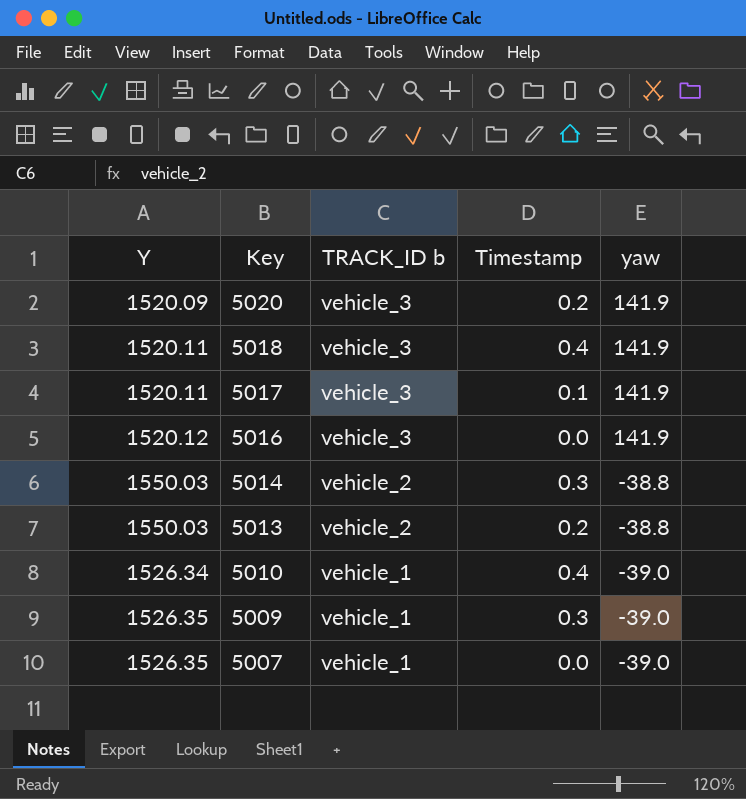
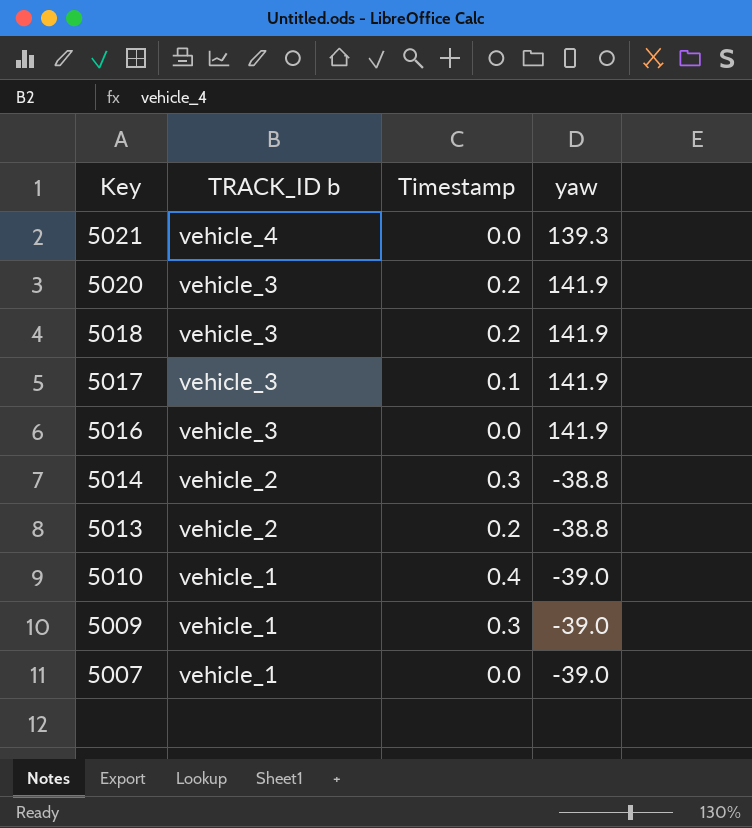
column Y | position: 1 -> none
row 5021: none -> vehicle_4 | 0.0 | 139.3
5018 | Timestamp: 0.4 -> 0.2

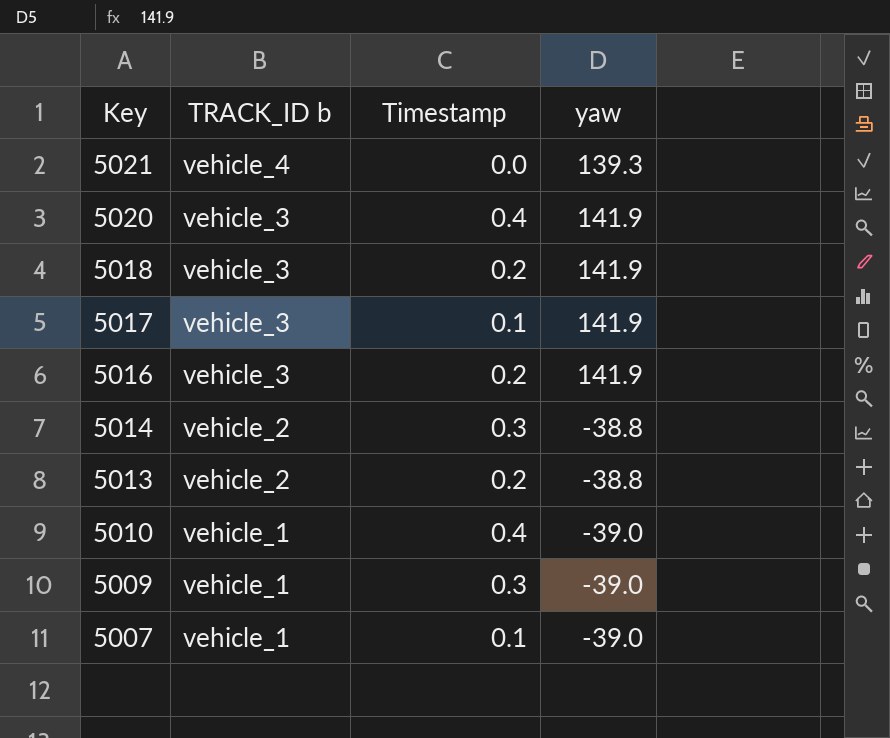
5020 | Timestamp: 0.2 -> 0.4
5016 | Timestamp: 0.0 -> 0.2
5007 | Timestamp: 0.0 -> 0.1

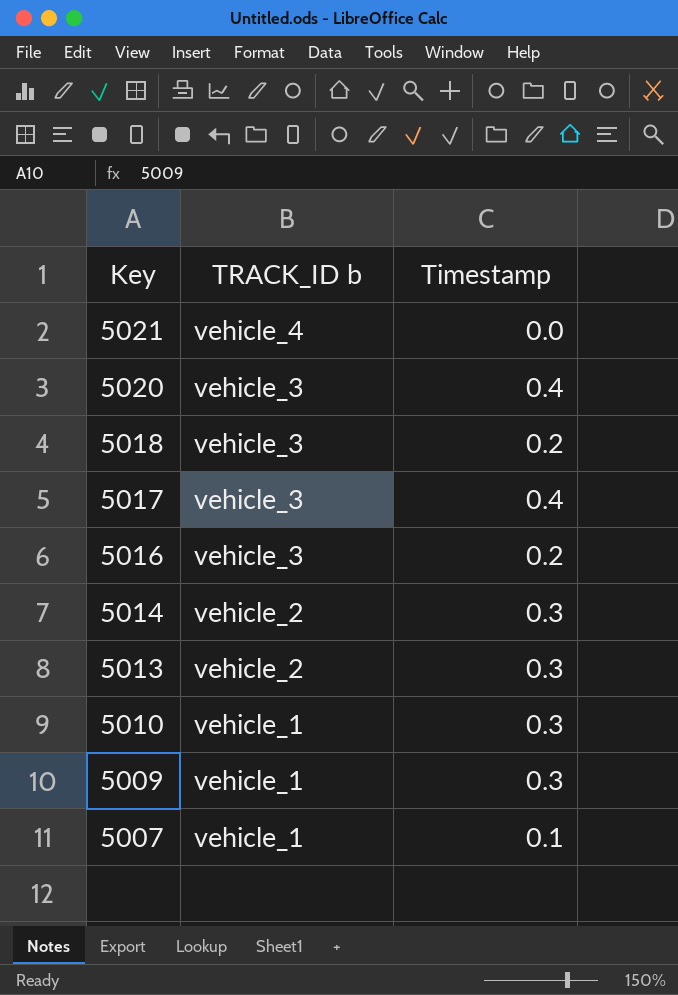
column yaw | position: 4 -> none
5017 | Timestamp: 0.1 -> 0.4
5013 | Timestamp: 0.2 -> 0.3
5010 | Timestamp: 0.4 -> 0.3

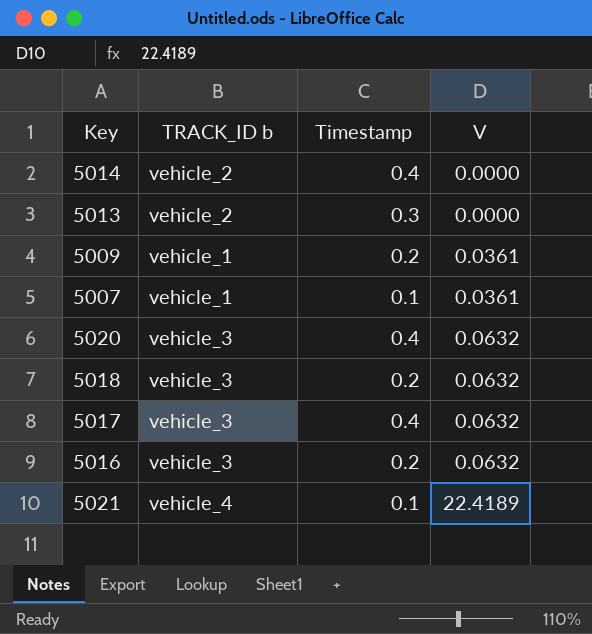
row order: Key descending -> V ascending
column V | position: none -> 4
row 5010: vehicle_1 | 0.3 -> none
5014 | Timestamp: 0.3 -> 0.4
5009 | Timestamp: 0.3 -> 0.2
5021 | Timestamp: 0.0 -> 0.1

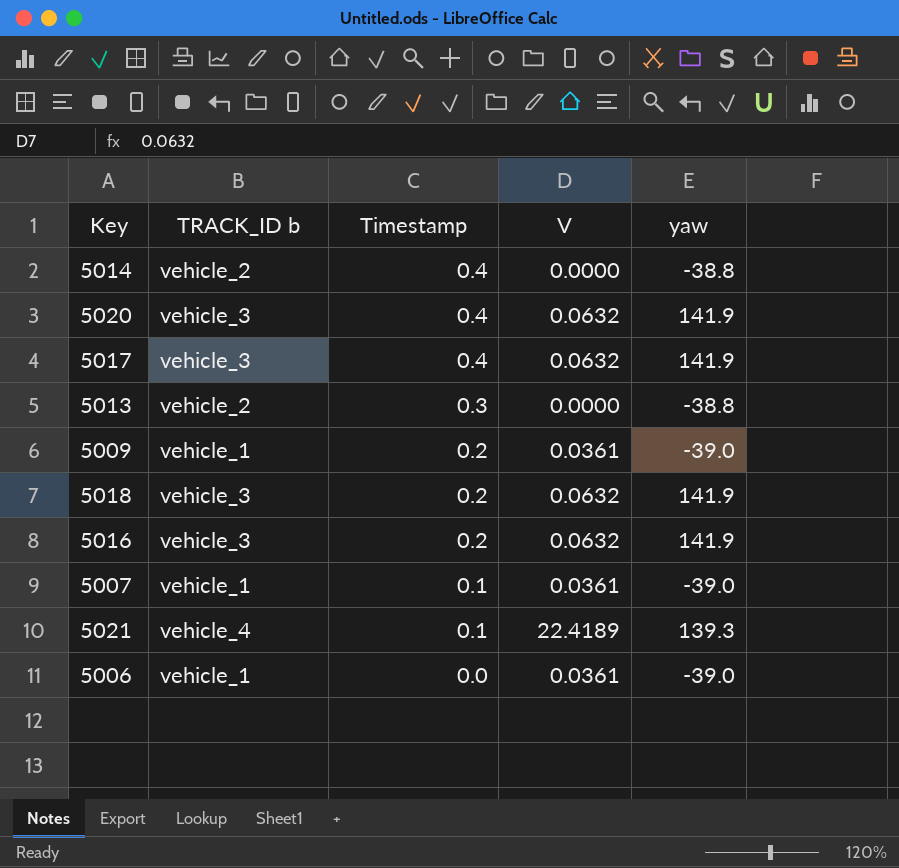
row order: V ascending -> Timestamp descending
column yaw | position: none -> 5
row 5006: none -> vehicle_1 | 0.0 | 0.0361 | -39.0

